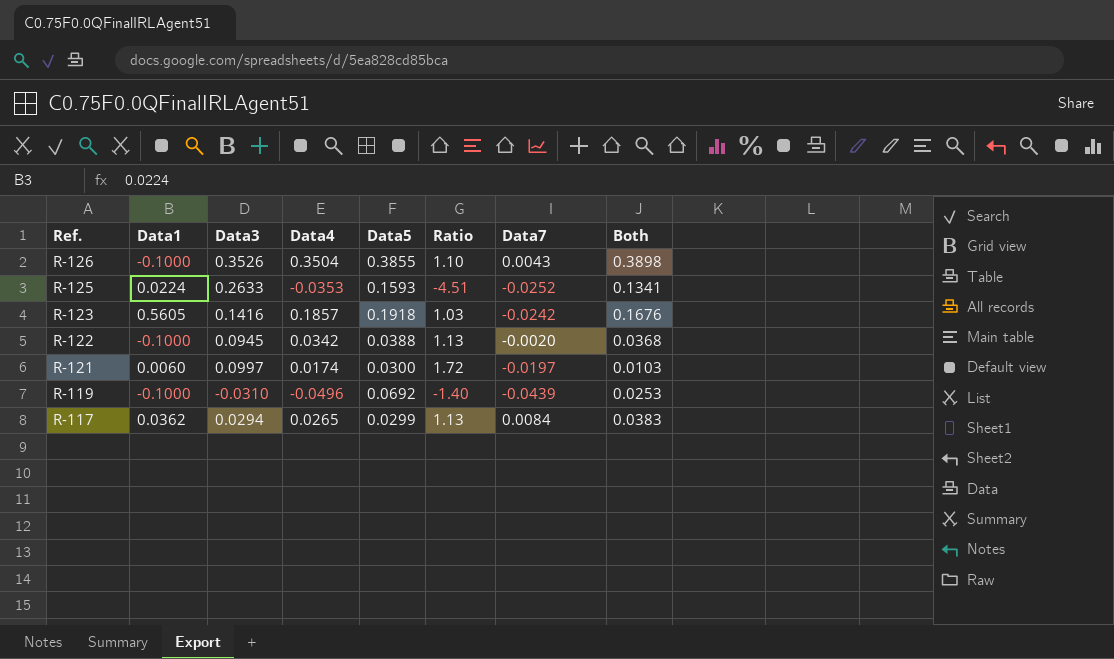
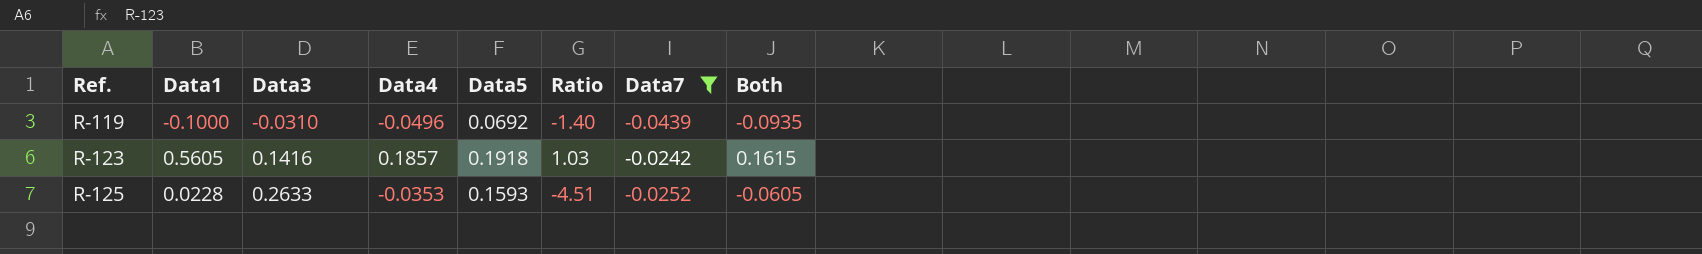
filter: none -> Data7 <= -0.0242
row order: Ref. descending -> Ref. ascending
column Both | formula: [Data5] + [Data7] -> [Data4] + [Data7]
R-125 | Data1: 0.0224 -> 0.0228

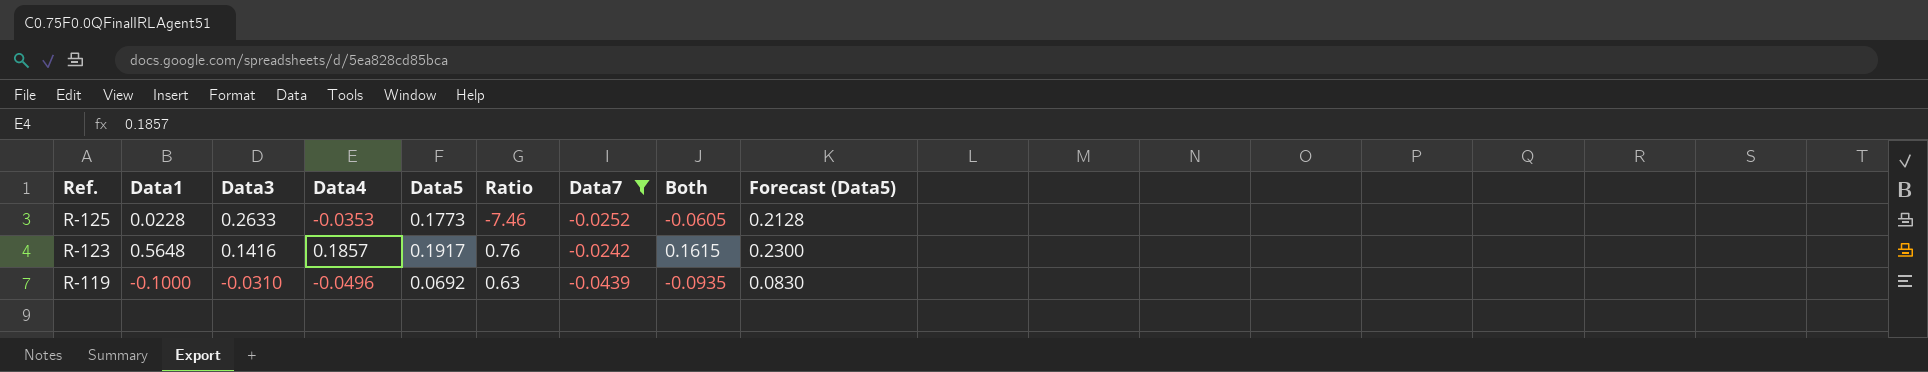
row order: Ref. ascending -> Ref. descending
column Ratio | formula: [Data5] / [Data4] -> [Data3] / [Data4]
column Forecast (Data5) | formula: none -> [Data5] * 1.2
R-125 | Data5: 0.1593 -> 0.1773
R-123 | Data1: 0.5605 -> 0.5648
R-123 | Data5: 0.1918 -> 0.1917

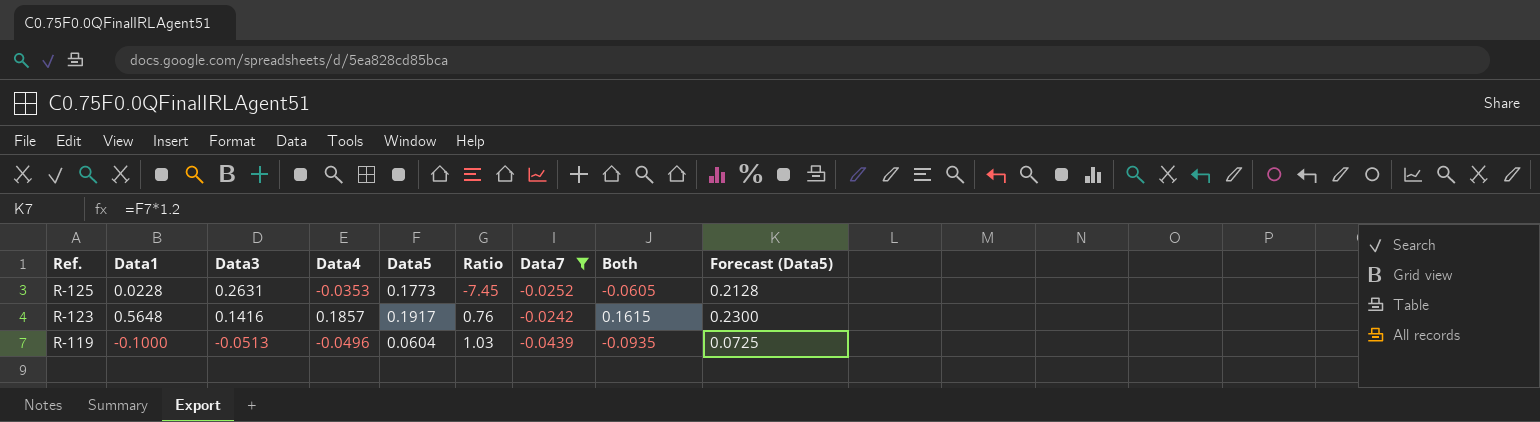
R-125 | Data3: 0.2633 -> 0.2631
R-125 | Ratio: -7.46 -> -7.45
R-119 | Data3: -0.0310 -> -0.0513
R-119 | Data5: 0.0692 -> 0.0604
R-119 | Ratio: 0.63 -> 1.03
R-119 | Forecast (Data5): 0.0830 -> 0.0725

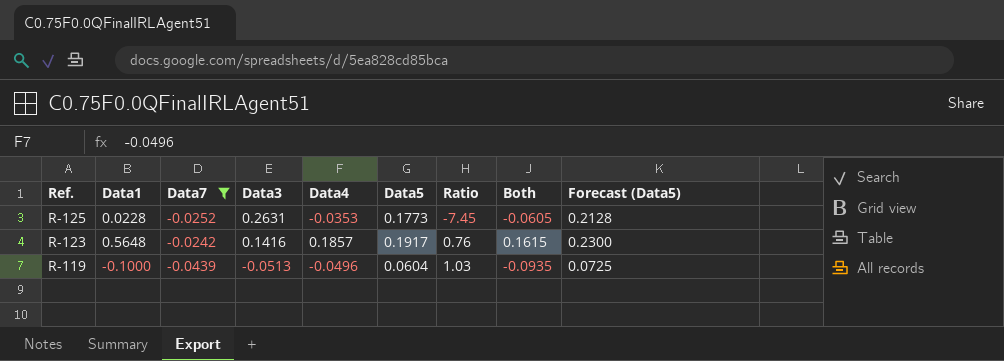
column Data7 | position: 7 -> 3

